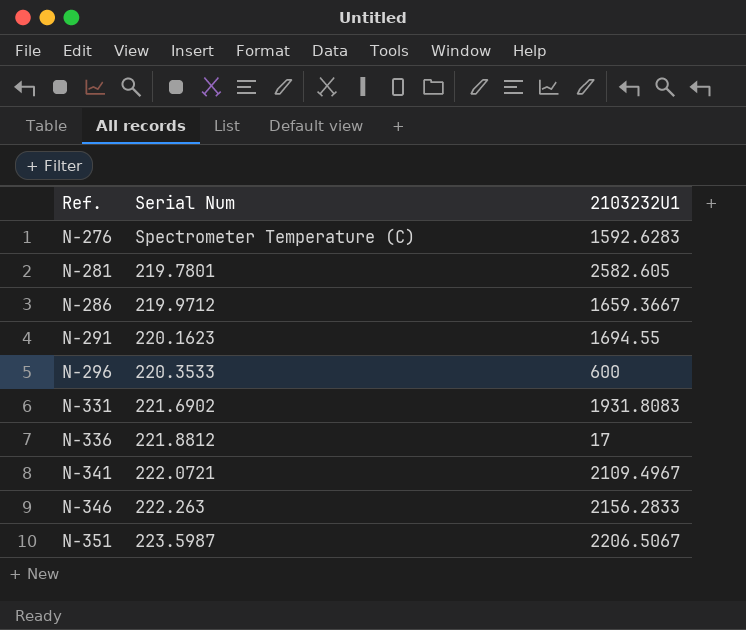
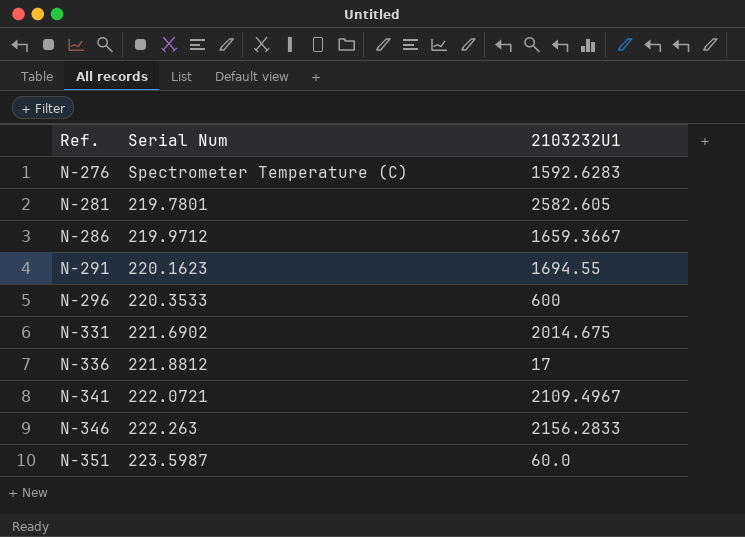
N-331 | 2103232U1: 1931.8083 -> 2014.675
N-351 | 2103232U1: 2206.5067 -> 60.0

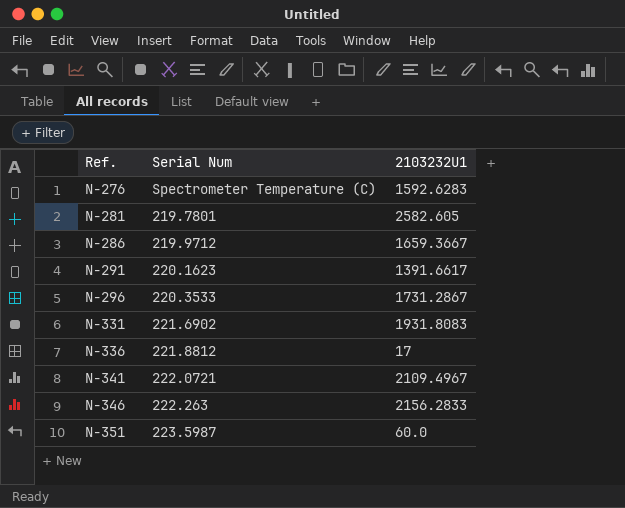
N-291 | 2103232U1: 1694.55 -> 1391.6617
N-296 | 2103232U1: 600 -> 1731.2867
N-331 | 2103232U1: 2014.675 -> 1931.8083

